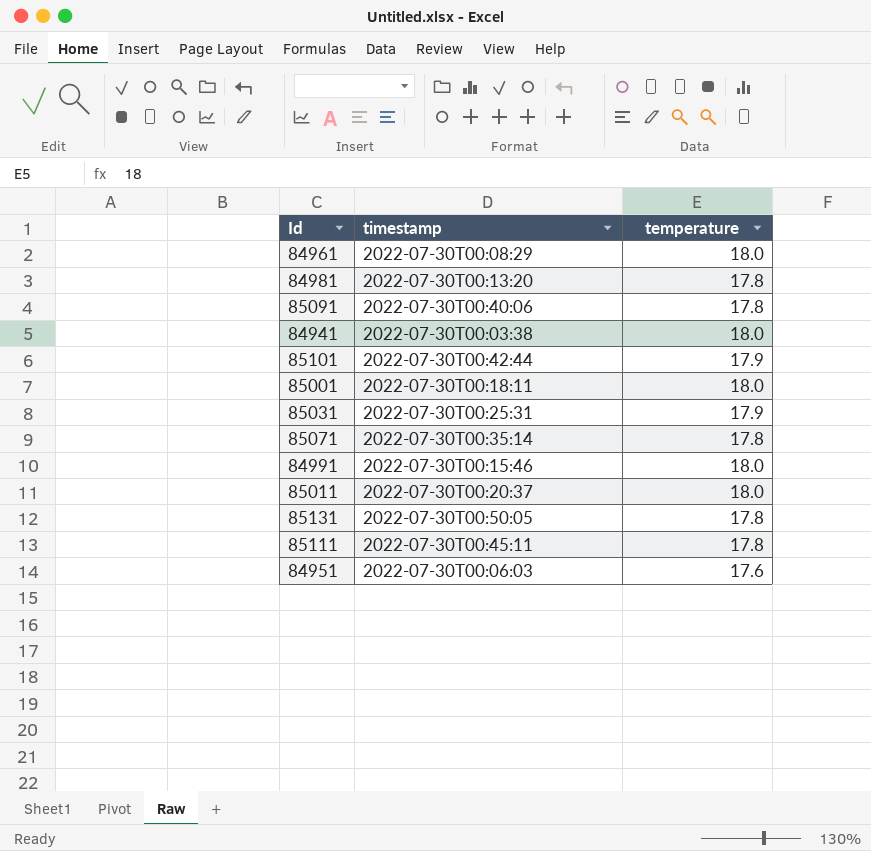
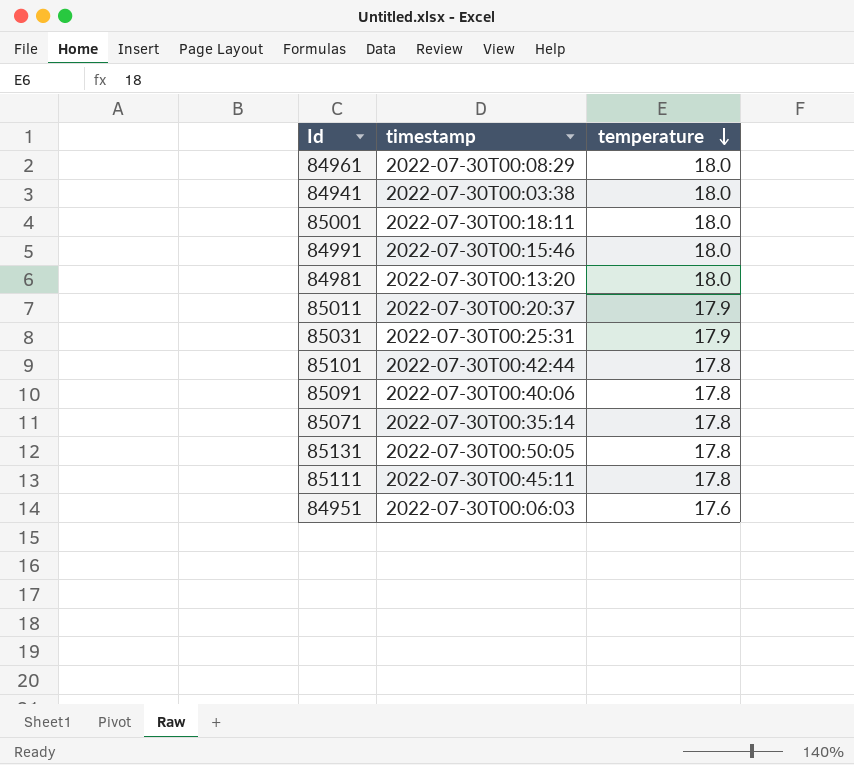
row order: none -> temperature descending
84981 | temperature: 17.8 -> 18.0
85011 | temperature: 18.0 -> 17.9
85101 | temperature: 17.9 -> 17.8

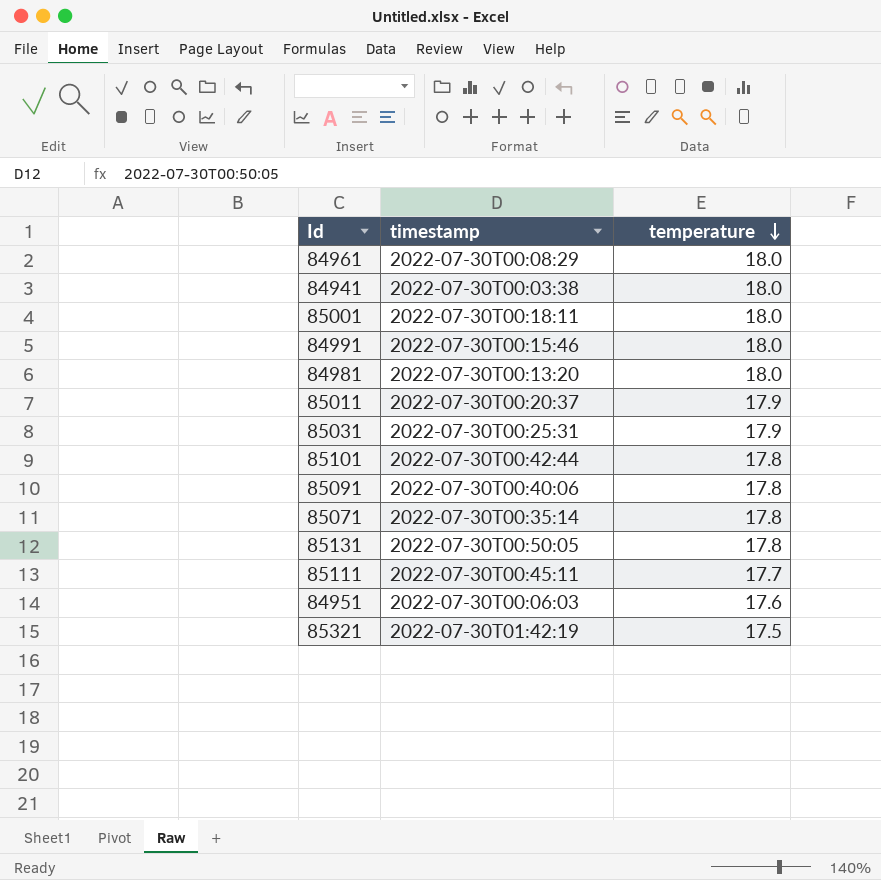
85111 | temperature: 17.8 -> 17.7
row 85321: none -> 2022-07-30T01:42:19 | 17.5

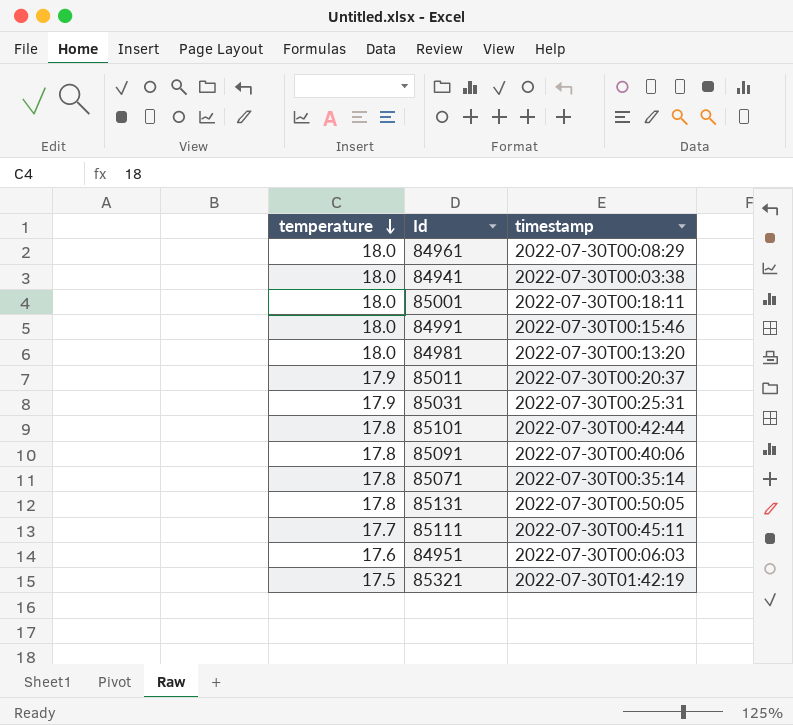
column temperature | position: 3 -> 1

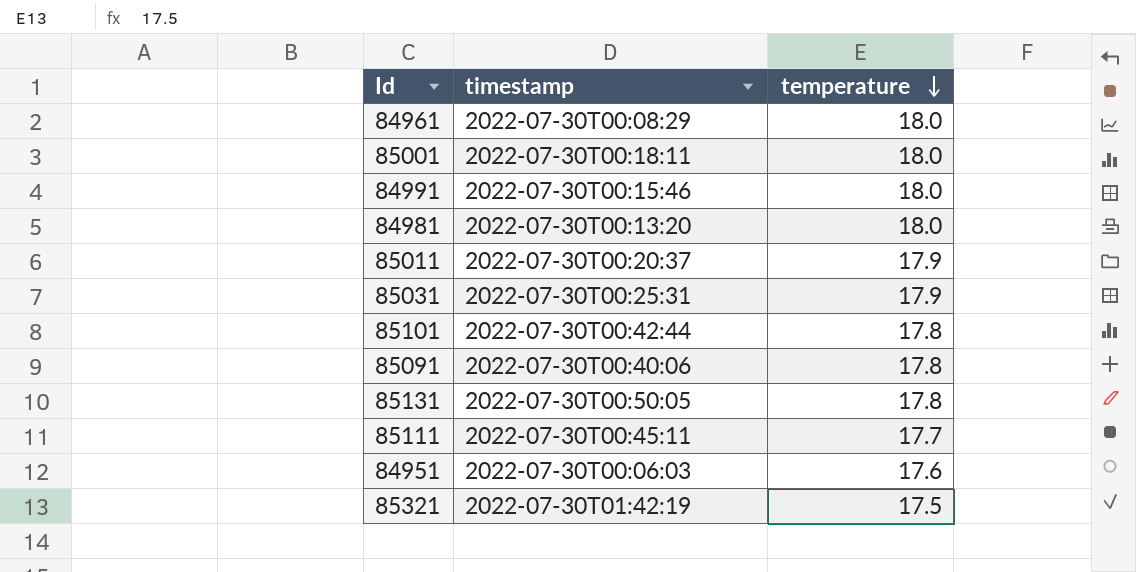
column temperature | position: 1 -> 3
row 84941: 18.0 | 2022-07-30T00:03:38 -> none
row 85071: 17.8 | 2022-07-30T00:35:14 -> none

